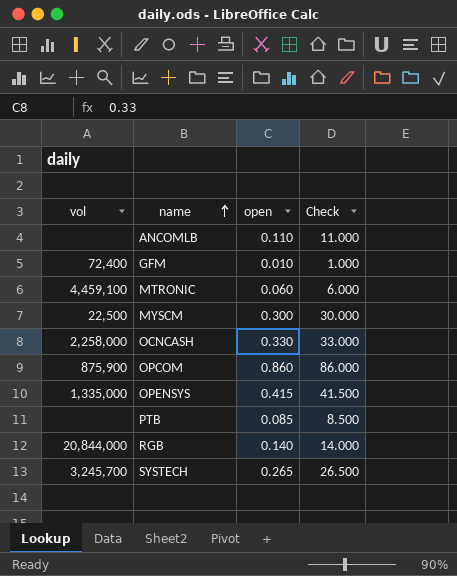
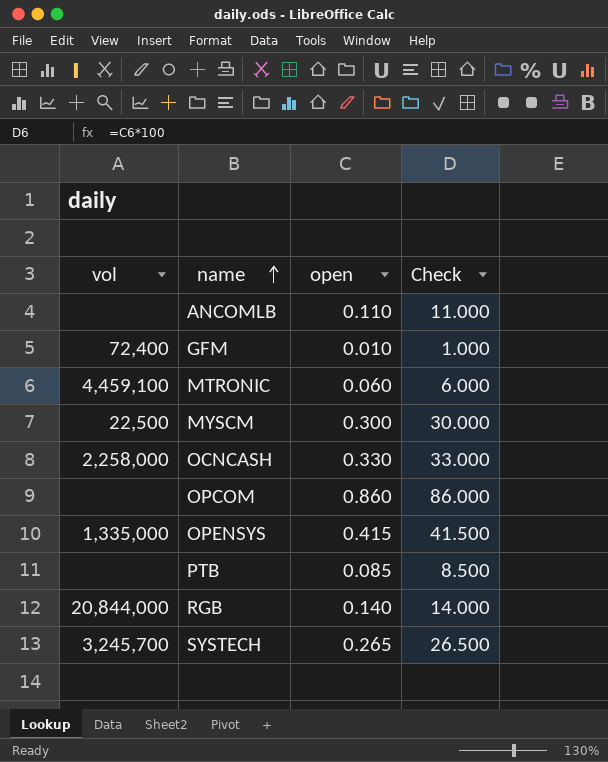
OPCOM | vol: 875,900 -> none

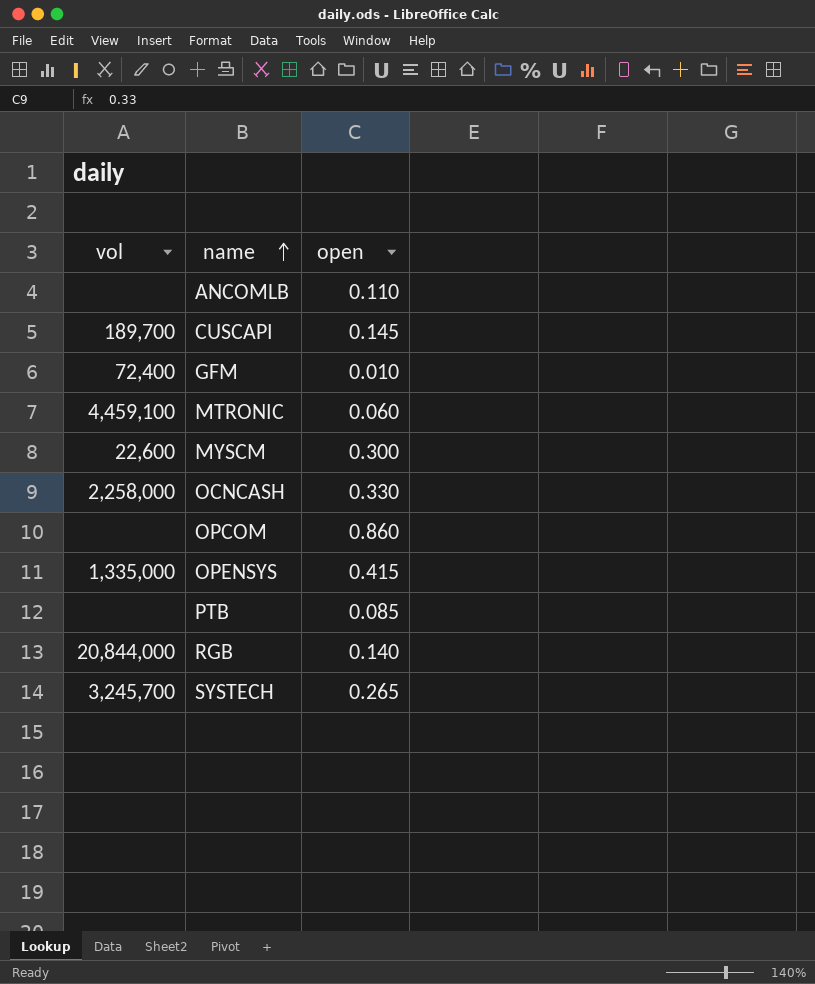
column Check | formula: [open] * 100 -> none
row CUSCAPI: none -> 189,700 | 0.145
MYSCM | vol: 22,500 -> 22,600

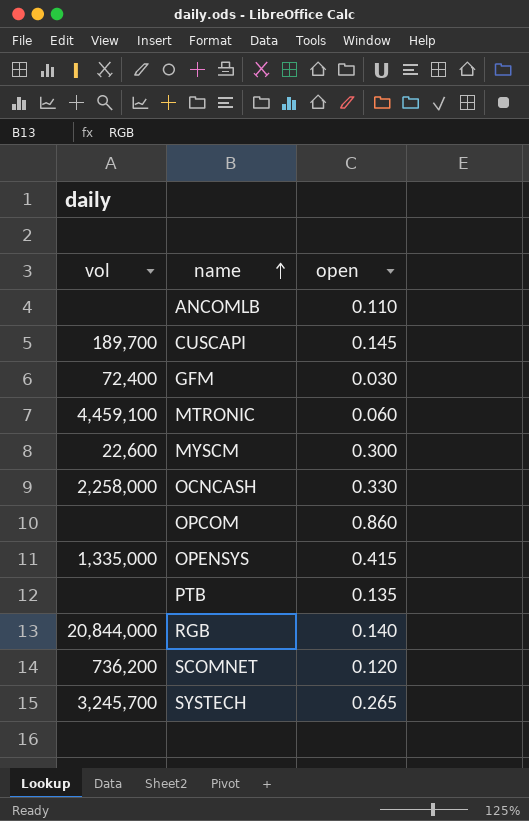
GFM | open: 0.010 -> 0.030
PTB | open: 0.085 -> 0.135
row SCOMNET: none -> 736,200 | 0.120

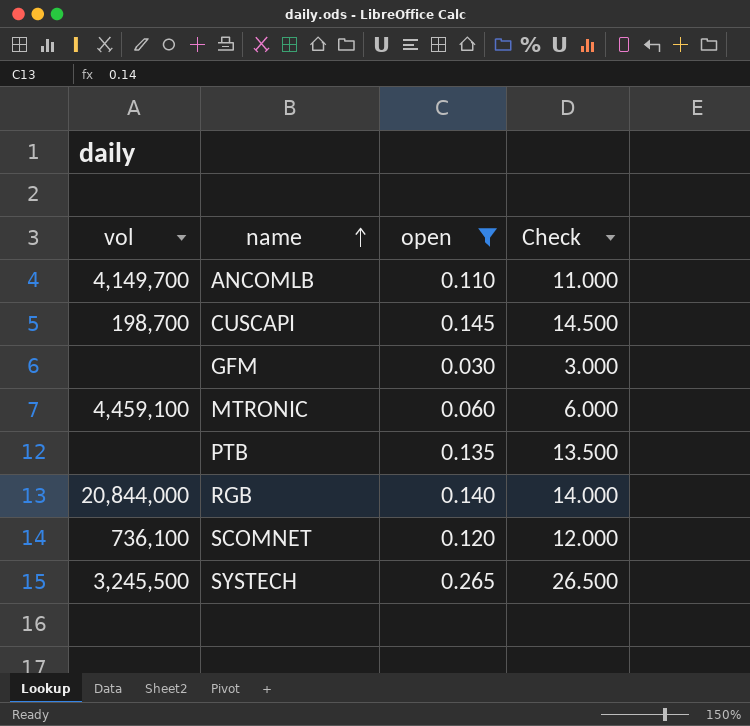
filter: none -> open <= 0.265
column Check | formula: none -> [open] * 100
ANCOMLB | vol: none -> 4,149,700
CUSCAPI | vol: 189,700 -> 198,700
GFM | vol: 72,400 -> none
SCOMNET | vol: 736,200 -> 736,100
SYSTECH | vol: 3,245,700 -> 3,245,500

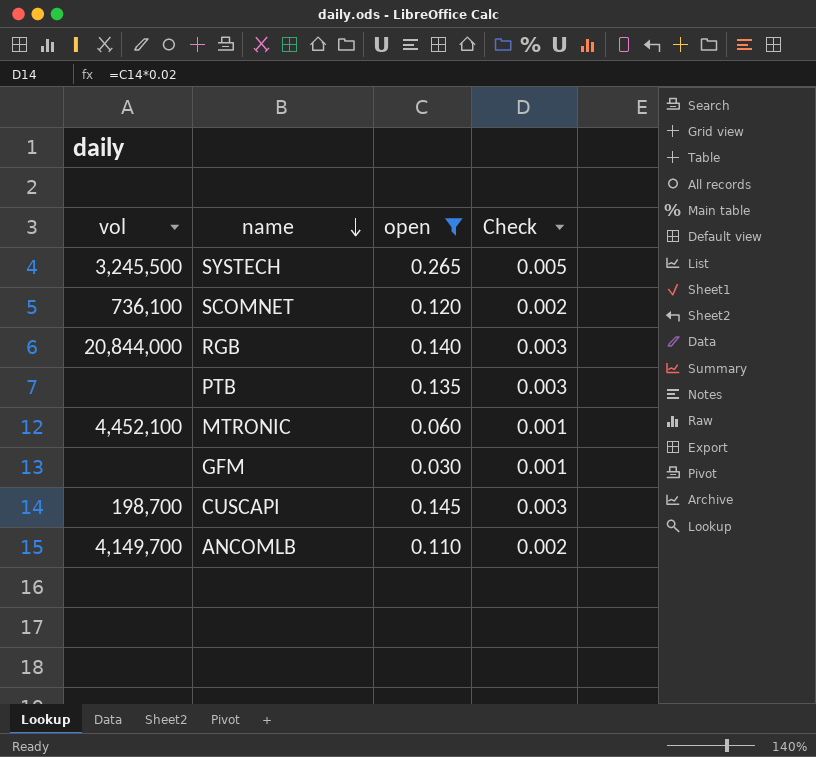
row order: name ascending -> name descending
column Check | formula: [open] * 100 -> [open] * 0.02
MTRONIC | vol: 4,459,100 -> 4,452,100

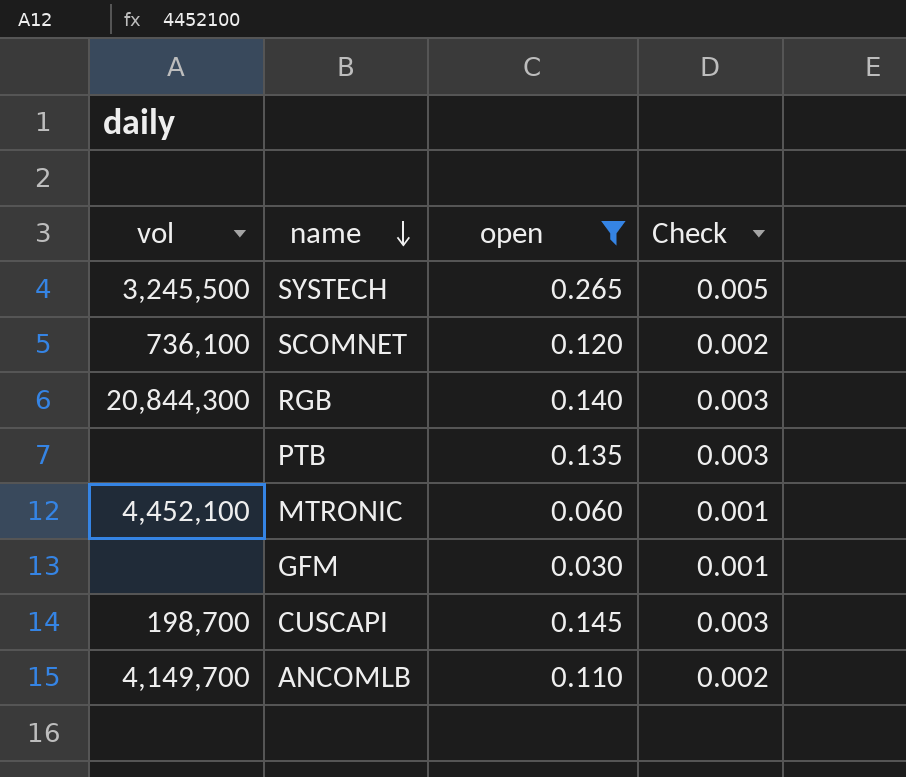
RGB | vol: 20,844,000 -> 20,844,300

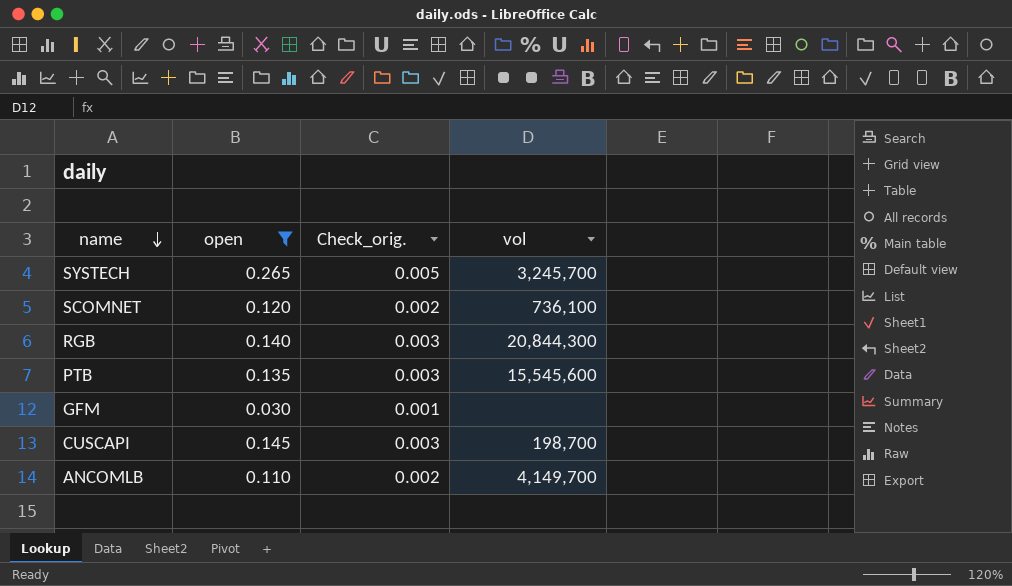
column name: Check -> Check_orig.
column vol | position: 1 -> 4
row MTRONIC: 4,452,100 | 0.060 | 0.001 -> none
SYSTECH | vol: 3,245,500 -> 3,245,700
PTB | vol: none -> 15,545,600

